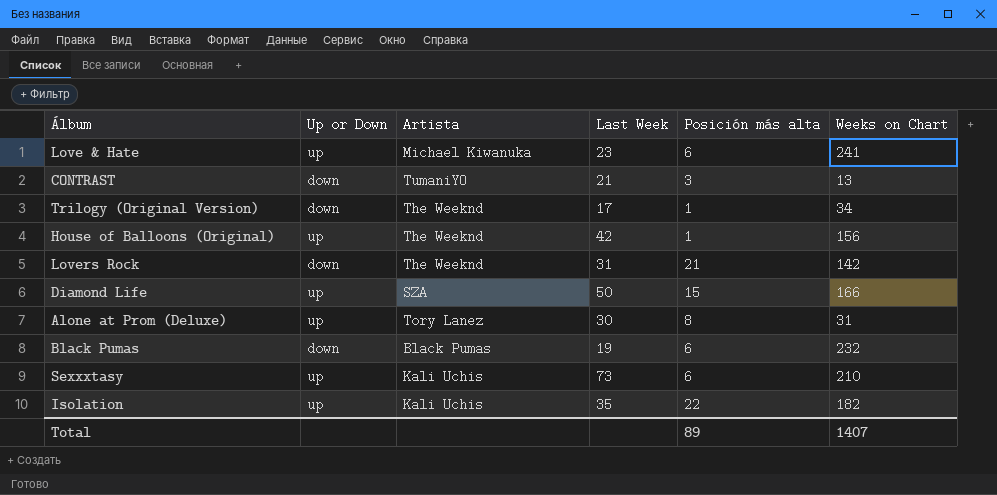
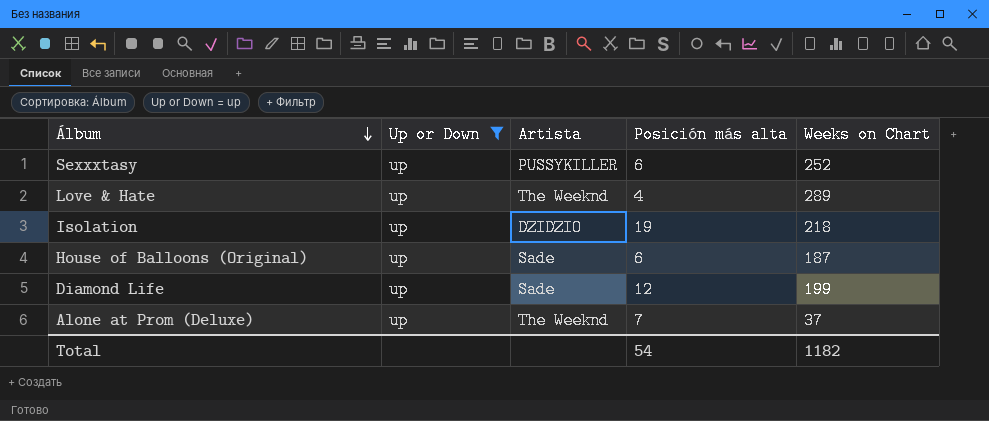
filter: none -> Up or Down = up
row order: none -> Álbum descending
column Last Week | position: 4 -> none
Sexxxtasy | Artista: Kali Uchis -> PUSSYKILLER
Sexxxtasy | Weeks on Chart: 210 -> 252
Love & Hate | Artista: Michael Kiwanuka -> The Weeknd
Love & Hate | Posición más alta: 6 -> 4
Love & Hate | Weeks on Chart: 241 -> 289
Isolation | Artista: Kali Uchis -> DZIDZIO
Isolation | Posición más alta: 22 -> 19
Isolation | Weeks on Chart: 182 -> 218
House of Balloons (Original) | Artista: The Weeknd -> Sade
House of Balloons (Original) | Posición más alta: 1 -> 6
House of Balloons (Original) | Weeks on Chart: 156 -> 187
Diamond Life | Artista: SZA -> Sade
Diamond Life | Posición más alta: 15 -> 12
Diamond Life | Weeks on Chart: 166 -> 199
Alone at Prom (Deluxe) | Artista: Tory Lanez -> The Weeknd
Alone at Prom (Deluxe) | Posición más alta: 8 -> 7
Alone at Prom (Deluxe) | Weeks on Chart: 31 -> 37
Total | Posición más alta: 89 -> 54
Total | Weeks on Chart: 1407 -> 1182

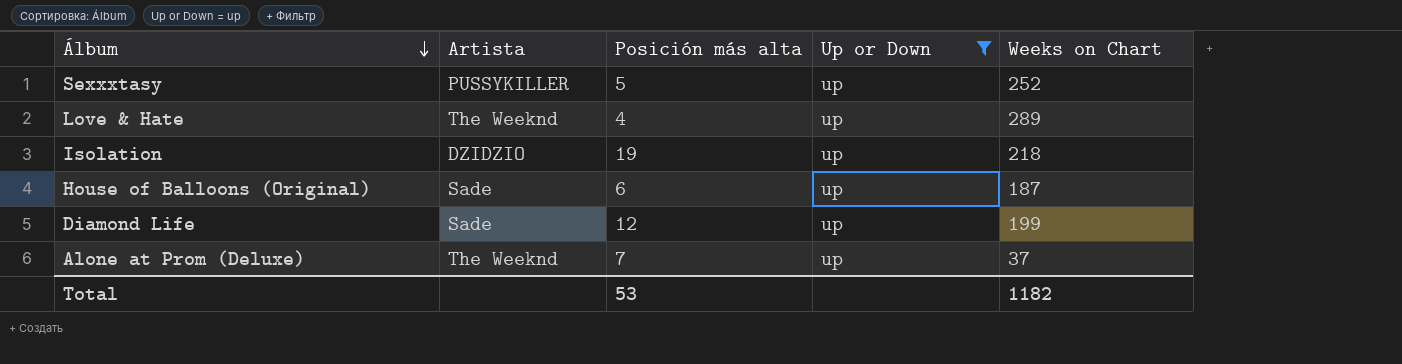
column Up or Down | position: 2 -> 4
Sexxxtasy | Posición más alta: 6 -> 5
Total | Posición más alta: 54 -> 53

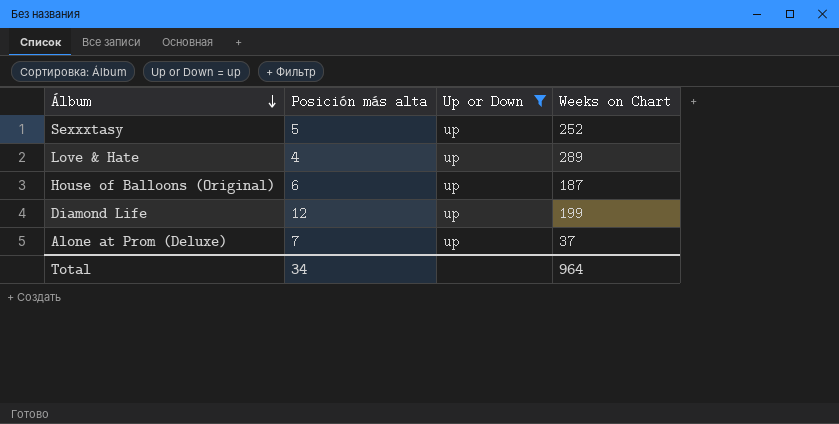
column Artista | position: 2 -> none
row Isolation: DZIDZIO | 19 | up | 218 -> none
Total | Posición más alta: 53 -> 34
Total | Weeks on Chart: 1182 -> 964

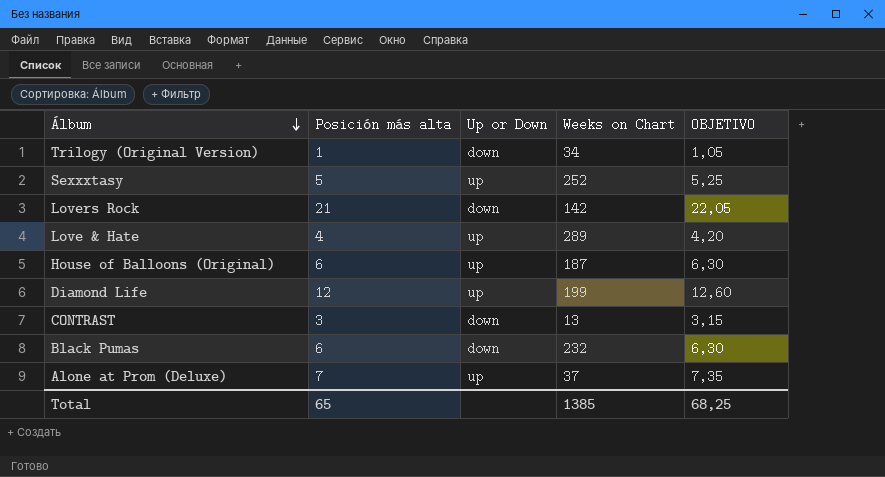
filter: Up or Down = up -> none
column OBJETIVO | formula: none -> [Posición más alta] * 1,05
Total | Posición más alta: 34 -> 65
Total | Weeks on Chart: 964 -> 1385

